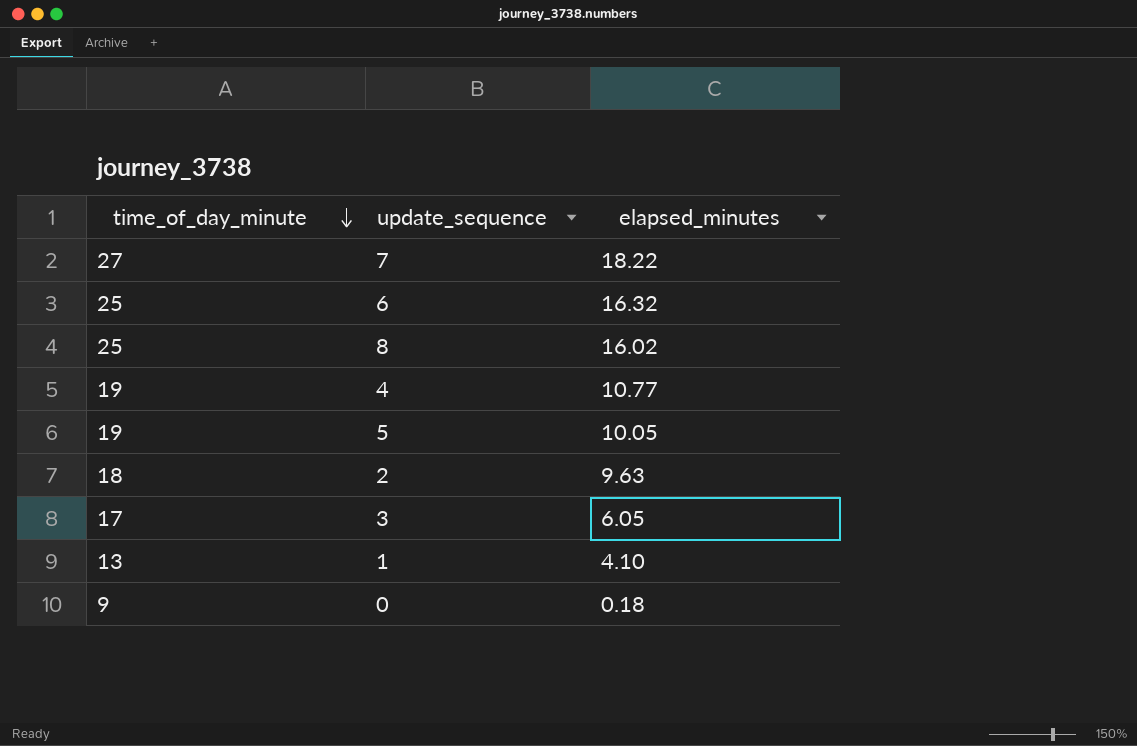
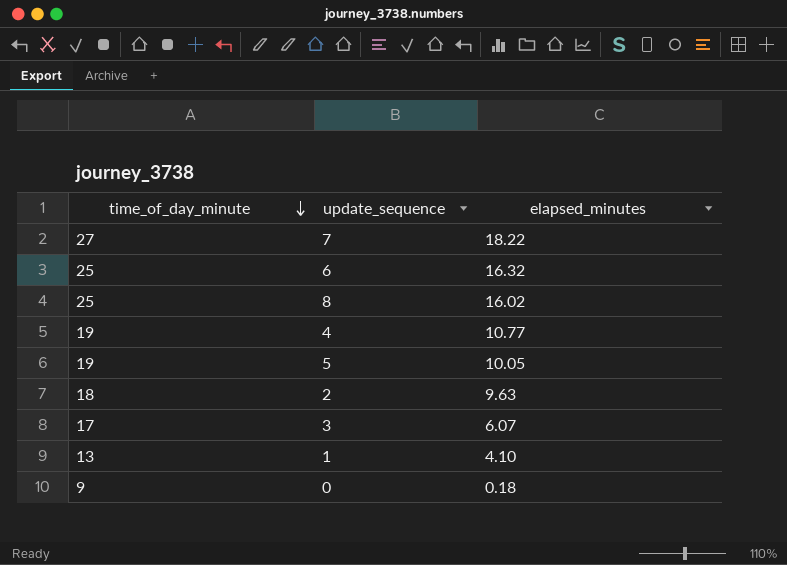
3 | elapsed_minutes: 6.05 -> 6.07

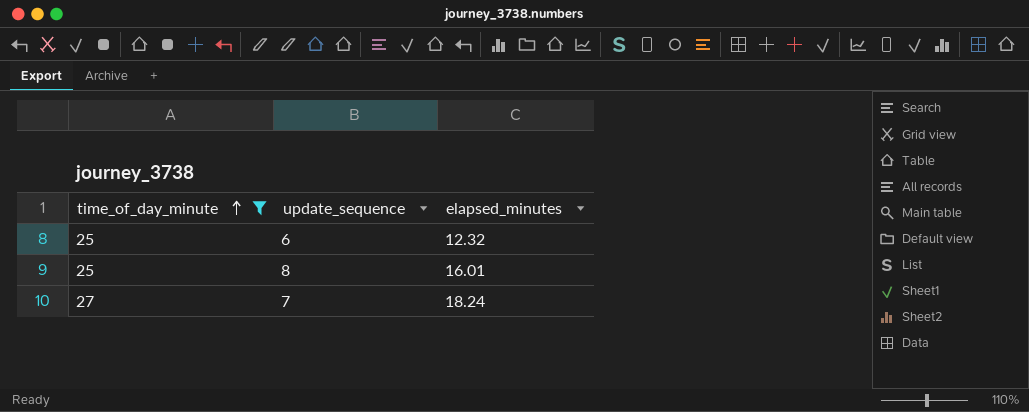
filter: none -> time_of_day_minute >= 25
row order: time_of_day_minute descending -> time_of_day_minute ascending
6 | elapsed_minutes: 16.32 -> 12.32
8 | elapsed_minutes: 16.02 -> 16.01
7 | elapsed_minutes: 18.22 -> 18.24

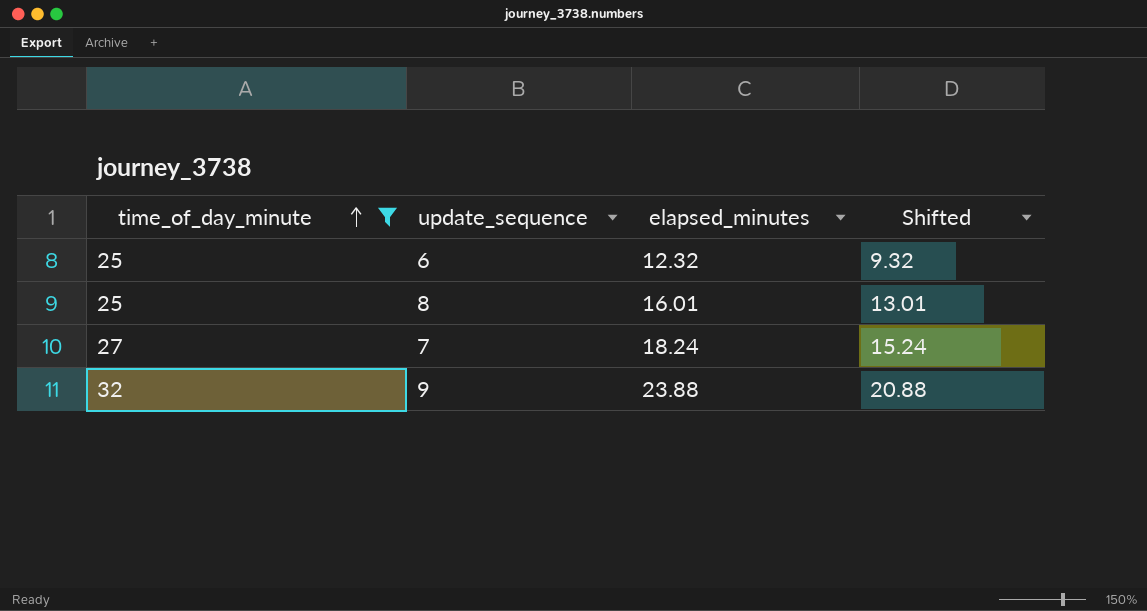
column Shifted | formula: none -> [elapsed_minutes] - 3
row 9: none -> 32 | 23.88 | 20.88

